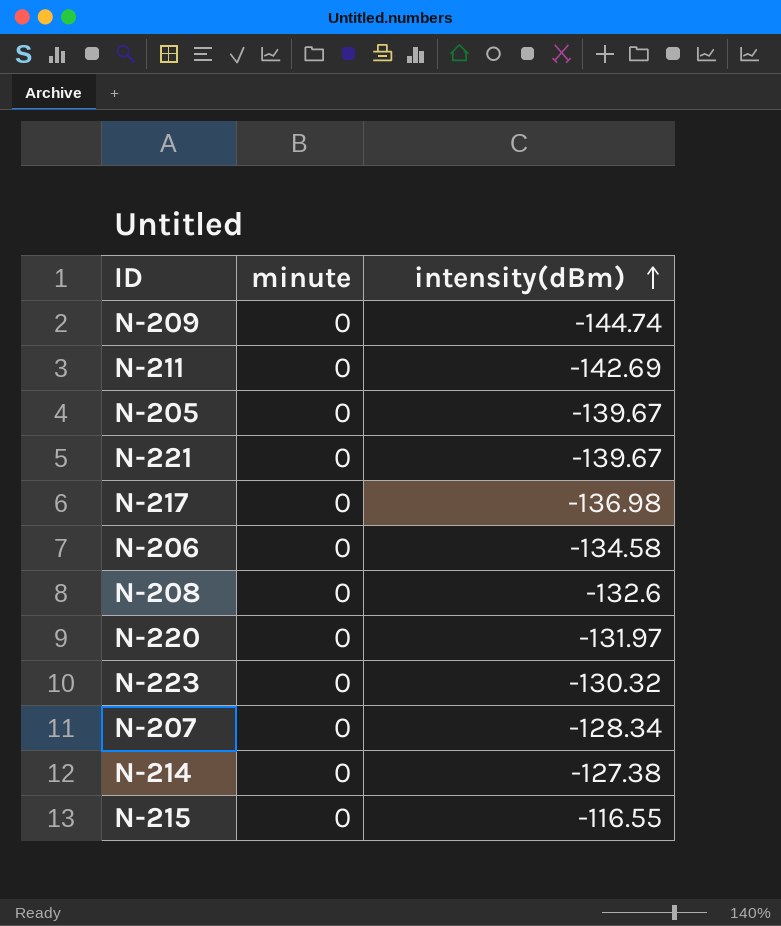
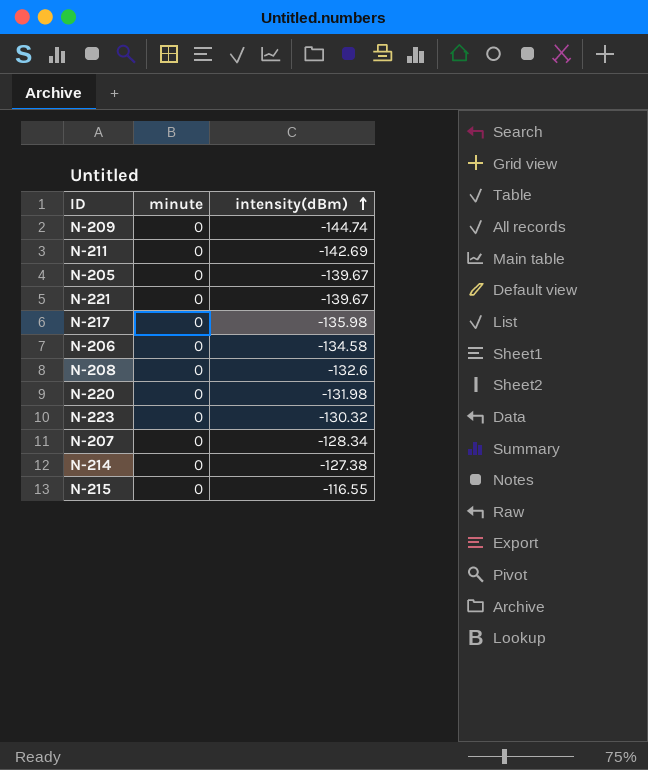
N-217 | intensity(dBm): -136.98 -> -135.98
N-220 | intensity(dBm): -131.97 -> -131.98

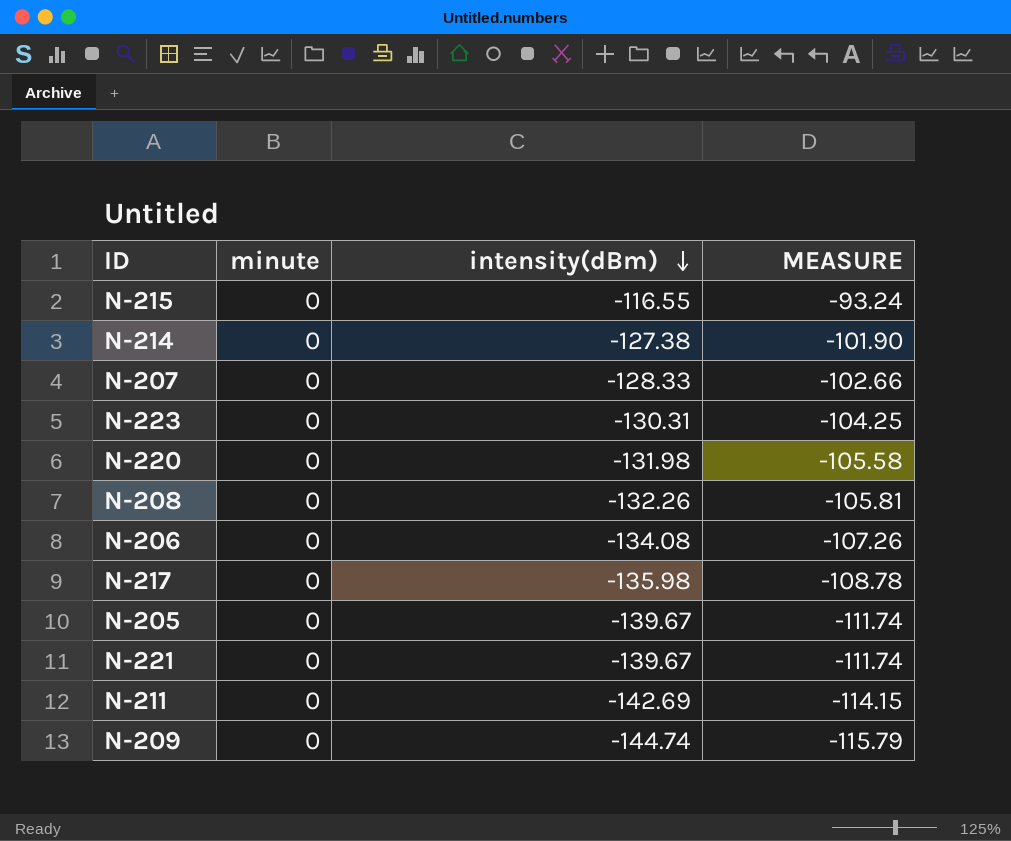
row order: intensity(dBm) ascending -> intensity(dBm) descending
column MEASURE | formula: none -> [intensity(dBm)] * 0.8
N-207 | intensity(dBm): -128.34 -> -128.33
N-223 | intensity(dBm): -130.32 -> -130.31
N-208 | intensity(dBm): -132.6 -> -132.26
N-206 | intensity(dBm): -134.58 -> -134.08

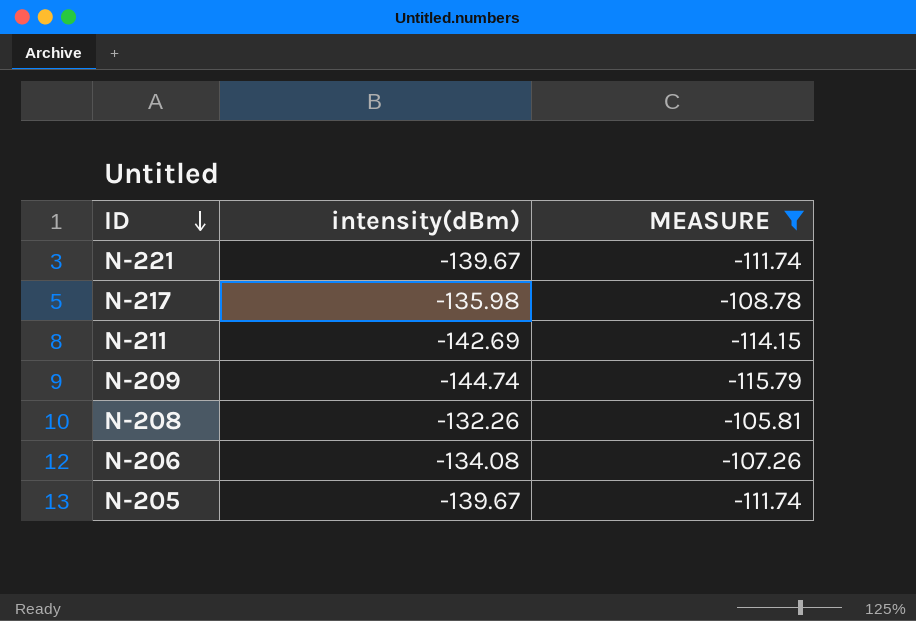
filter: none -> MEASURE <= -105.81
row order: intensity(dBm) descending -> ID descending
column minute | position: 2 -> none

